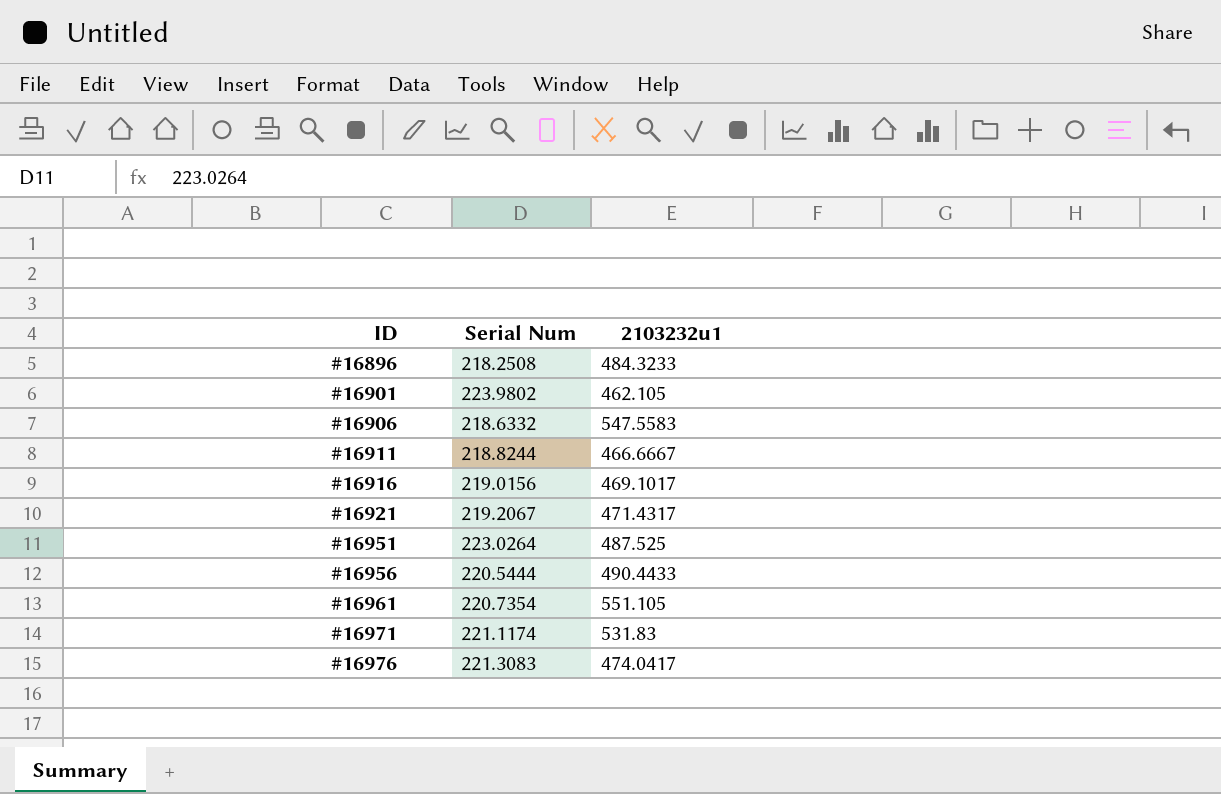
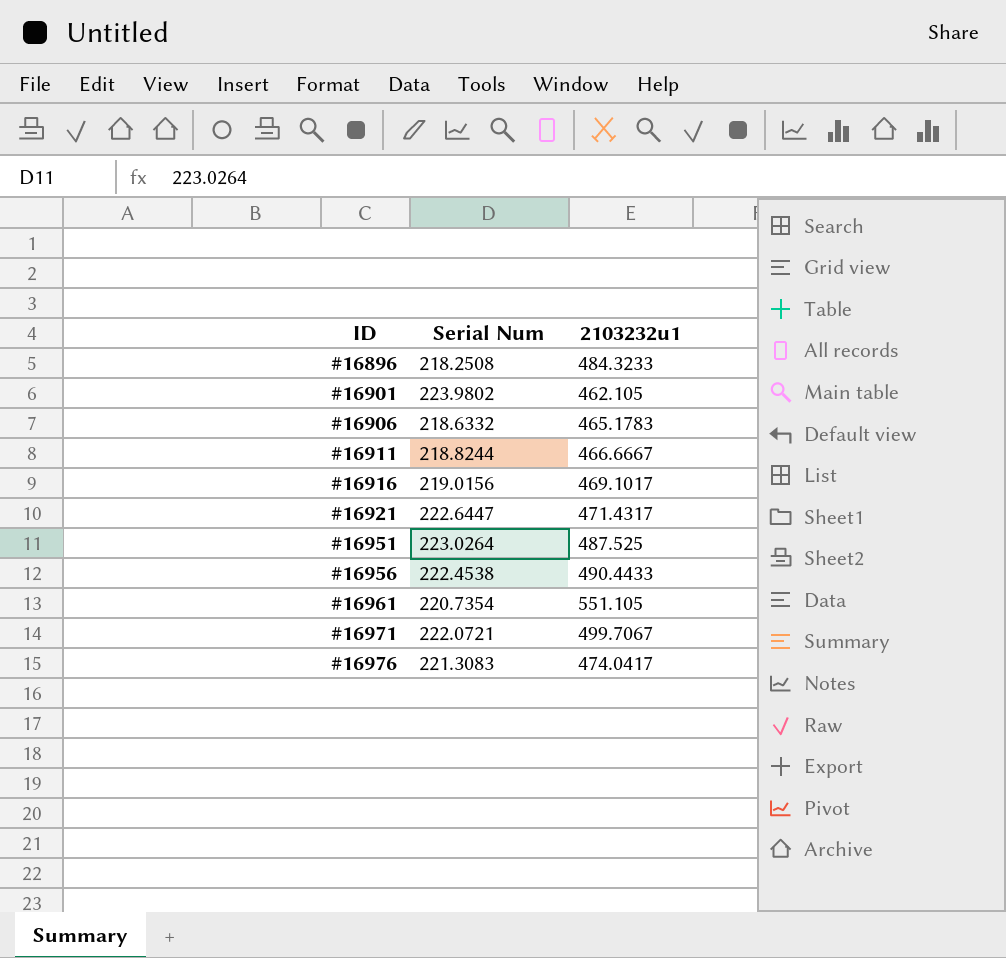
#16906 | 2103232u1: 547.5583 -> 465.1783
#16921 | Serial Num: 219.2067 -> 222.6447
#16956 | Serial Num: 220.5444 -> 222.4538
#16971 | Serial Num: 221.1174 -> 222.0721
#16971 | 2103232u1: 531.83 -> 499.7067

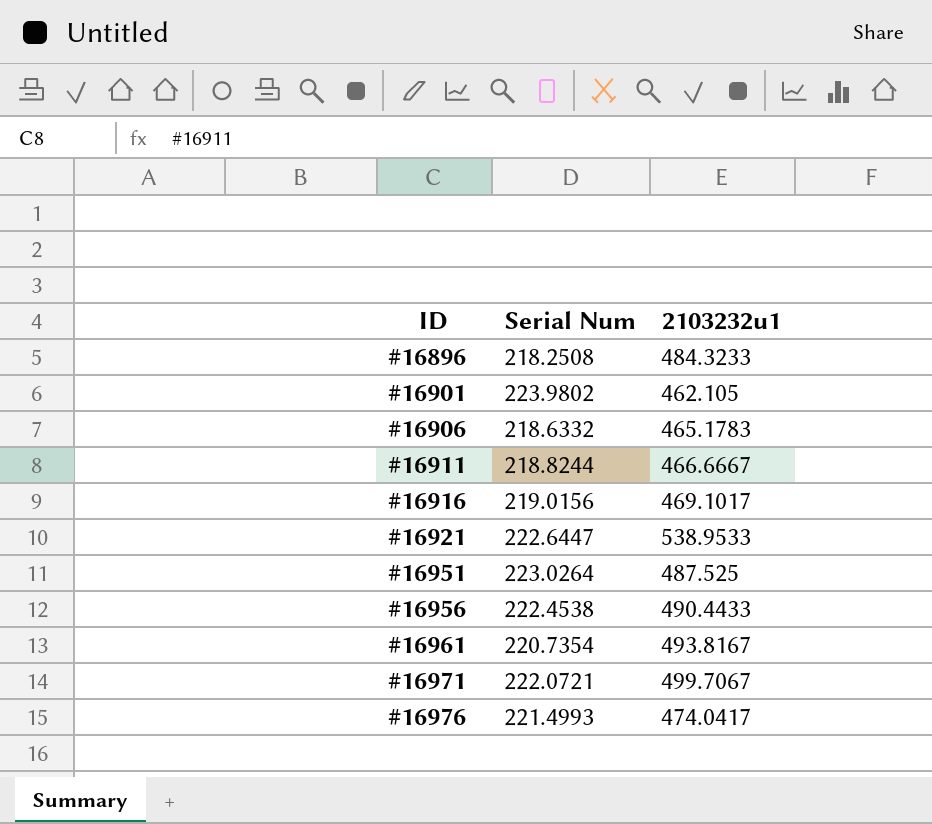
#16921 | 2103232u1: 471.4317 -> 538.9533
#16961 | 2103232u1: 551.105 -> 493.8167
#16976 | Serial Num: 221.3083 -> 221.4993

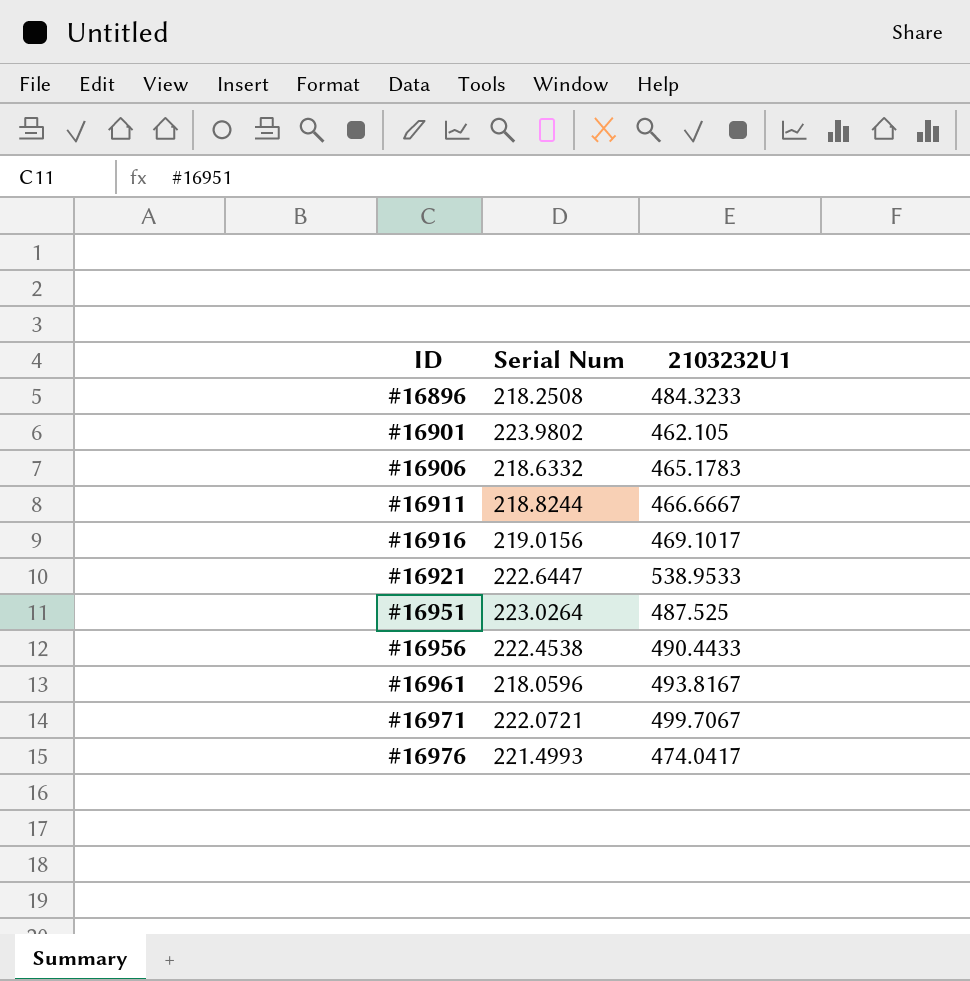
column name: 2103232u1 -> 2103232U1
#16961 | Serial Num: 220.7354 -> 218.0596

